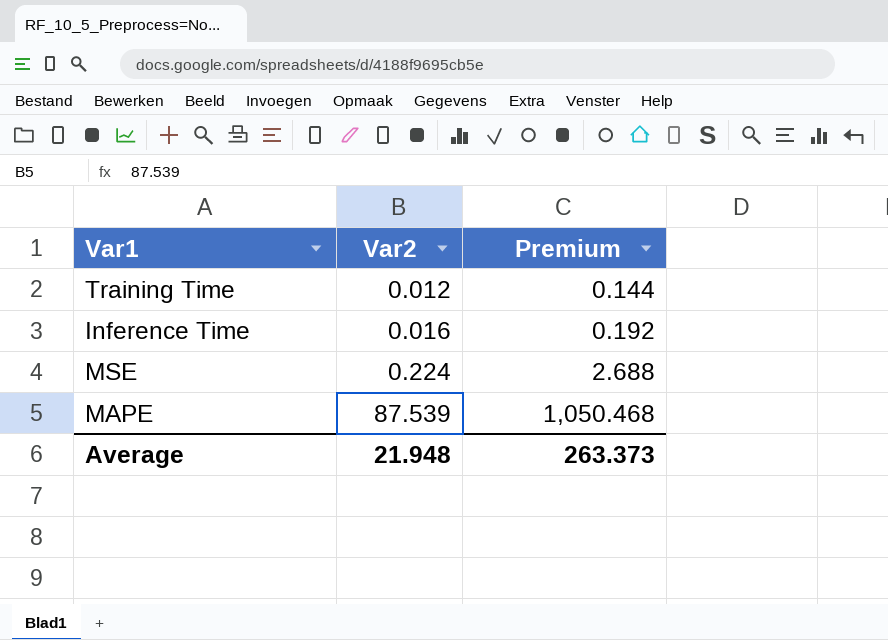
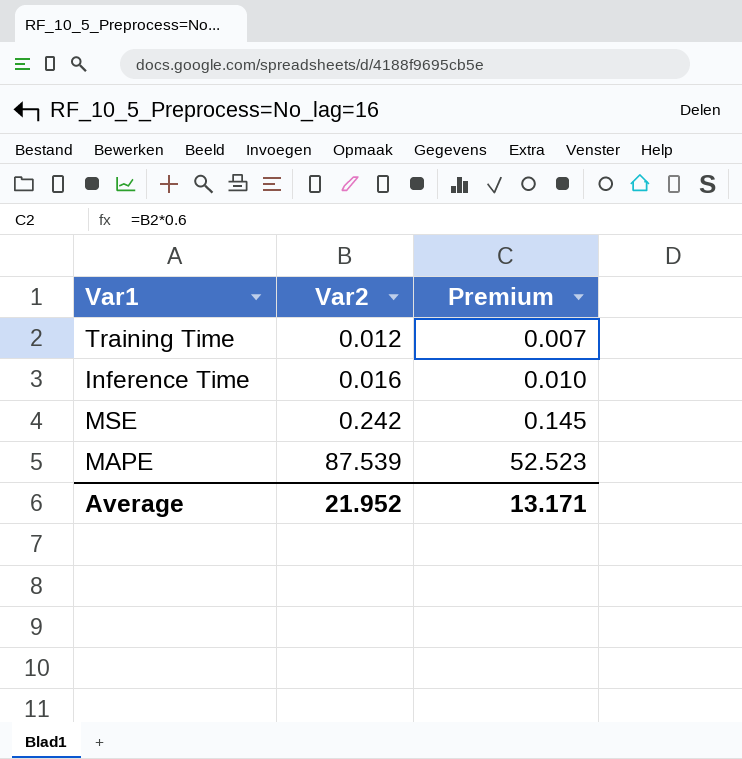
column Premium | formula: [Var2] * 12 -> [Var2] * 0.6
MSE | Var2: 0.224 -> 0.242
Average | Var2: 21.948 -> 21.952
Average | Premium: 263.373 -> 13.171

